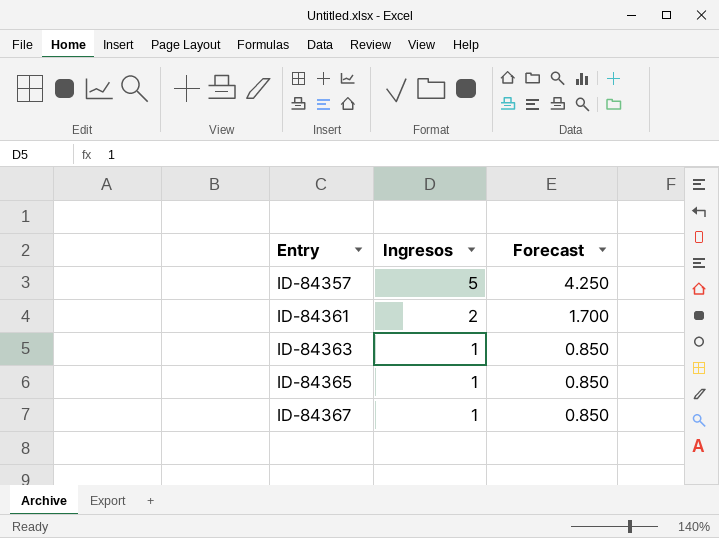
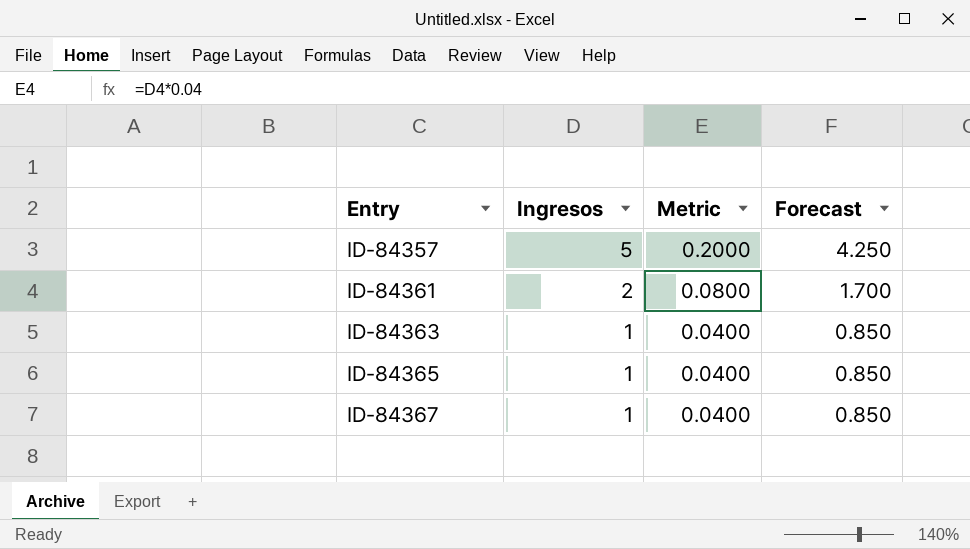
column Metric | formula: none -> [Ingresos] * 0.04

